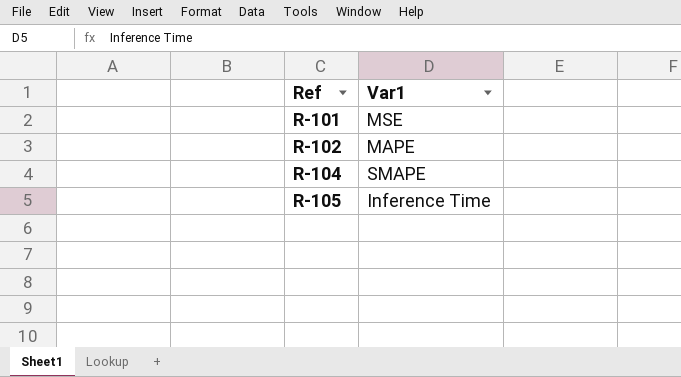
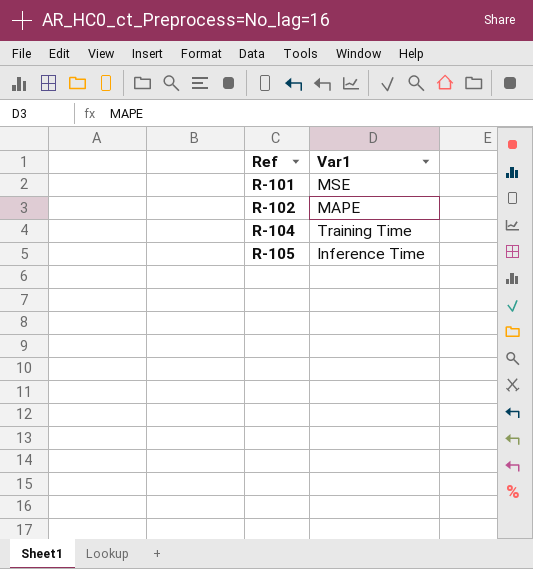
R-104 | Var1: SMAPE -> Training Time

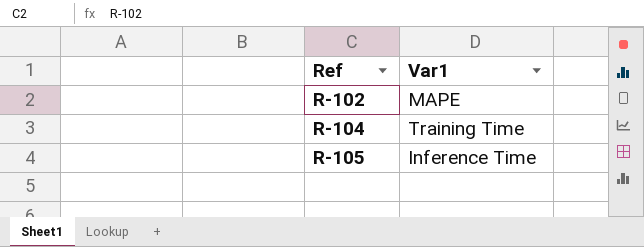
row R-101: MSE -> none

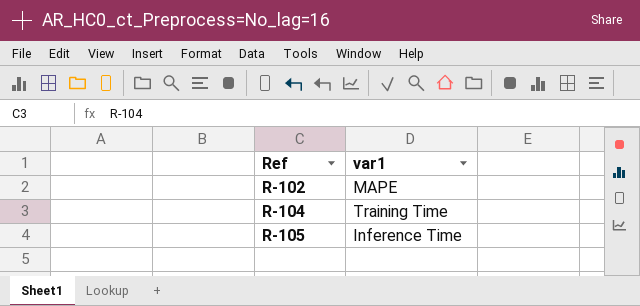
column name: Var1 -> var1

